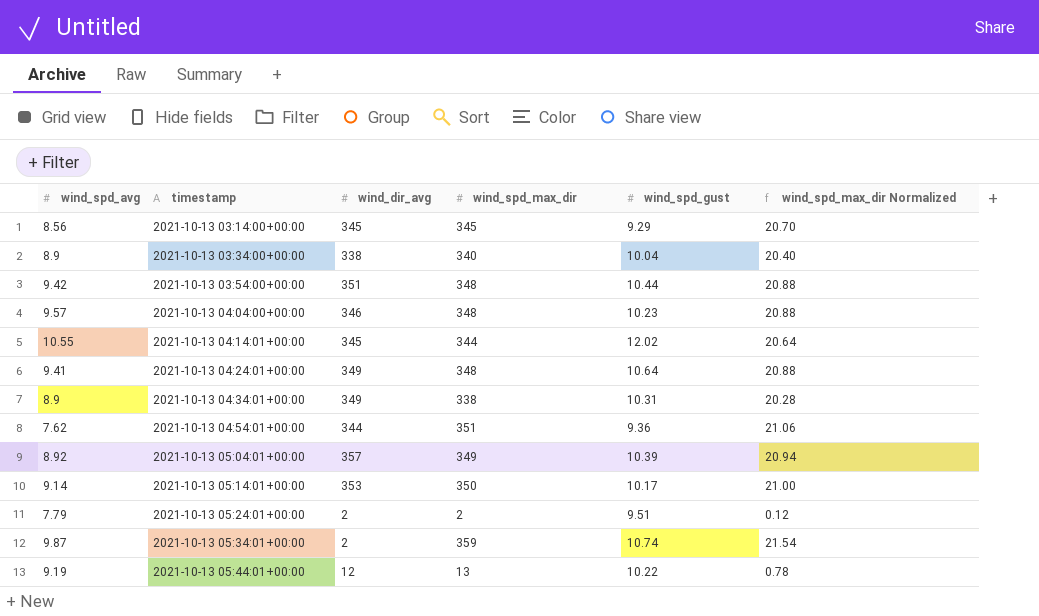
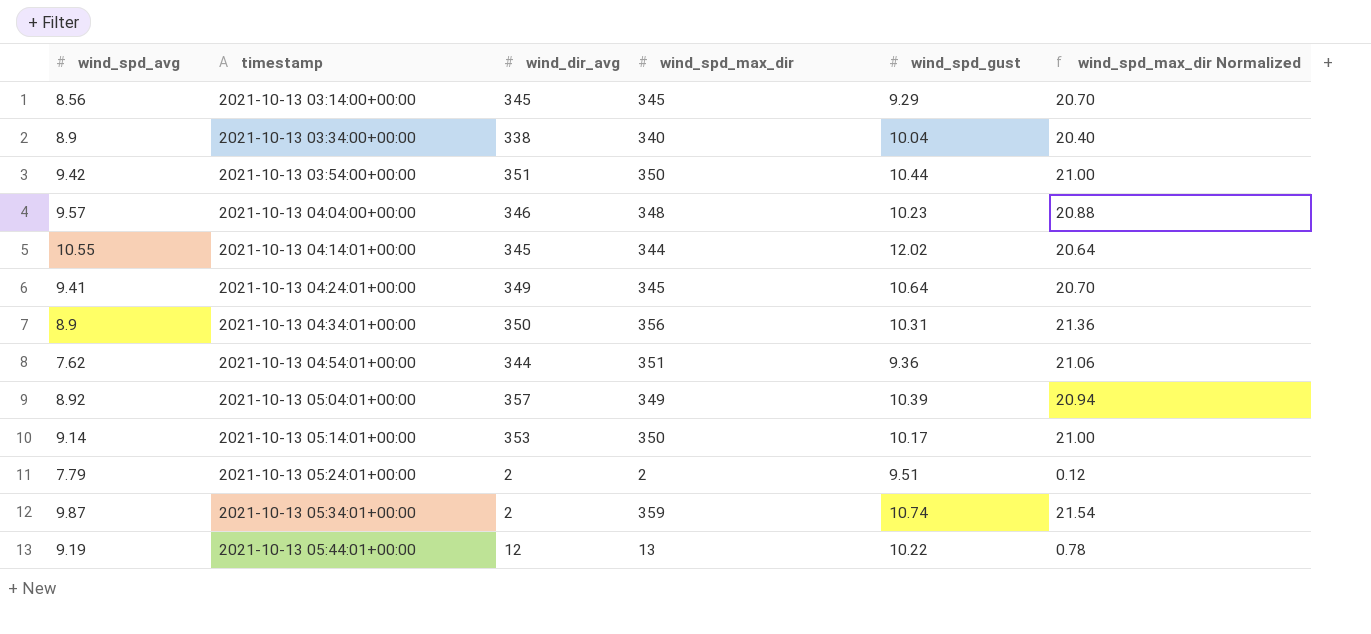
2021-10-13 03:54:00+00:00 | wind_spd_max_dir: 348 -> 350
2021-10-13 03:54:00+00:00 | wind_spd_max_dir Normalized: 20.88 -> 21.00
2021-10-13 04:24:01+00:00 | wind_spd_max_dir: 348 -> 345
2021-10-13 04:24:01+00:00 | wind_spd_max_dir Normalized: 20.88 -> 20.70
2021-10-13 04:34:01+00:00 | wind_dir_avg: 349 -> 350
2021-10-13 04:34:01+00:00 | wind_spd_max_dir: 338 -> 356
2021-10-13 04:34:01+00:00 | wind_spd_max_dir Normalized: 20.28 -> 21.36

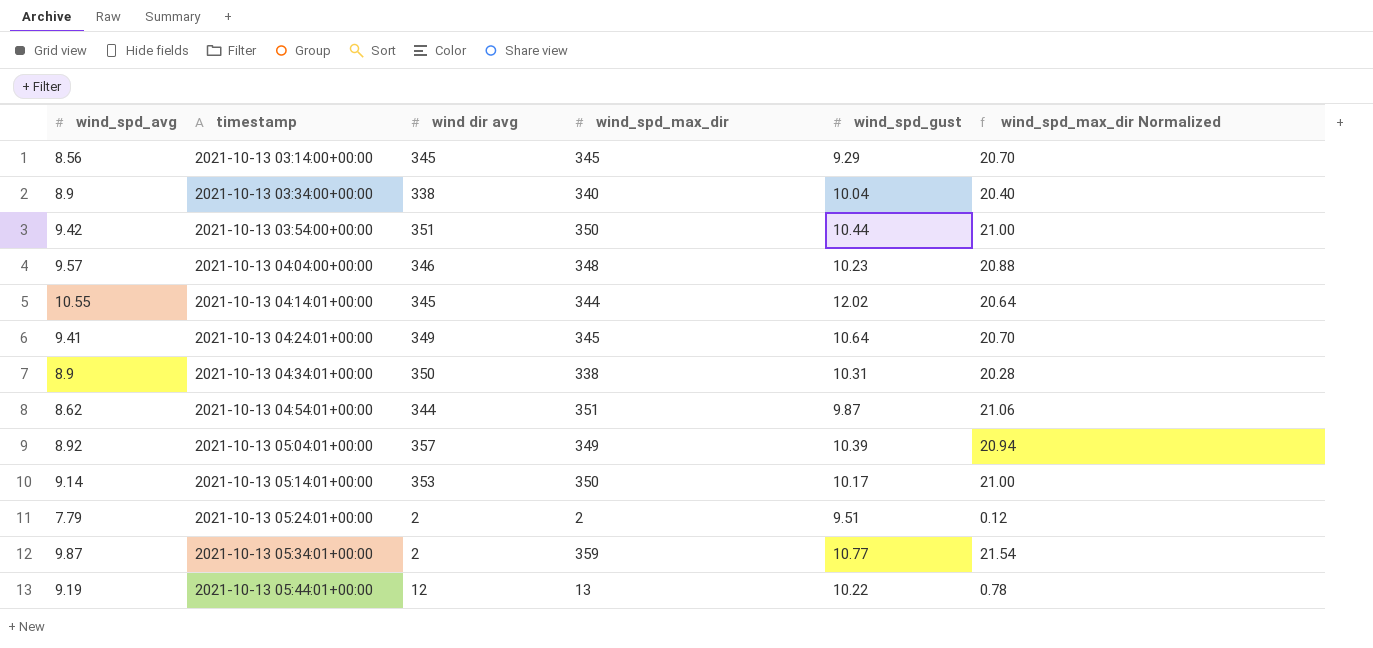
column name: wind_dir_avg -> wind dir avg
2021-10-13 04:34:01+00:00 | wind_spd_max_dir: 356 -> 338
2021-10-13 04:34:01+00:00 | wind_spd_max_dir Normalized: 21.36 -> 20.28
2021-10-13 04:54:01+00:00 | wind_spd_avg: 7.62 -> 8.62
2021-10-13 04:54:01+00:00 | wind_spd_gust: 9.36 -> 9.87
2021-10-13 05:34:01+00:00 | wind_spd_gust: 10.74 -> 10.77

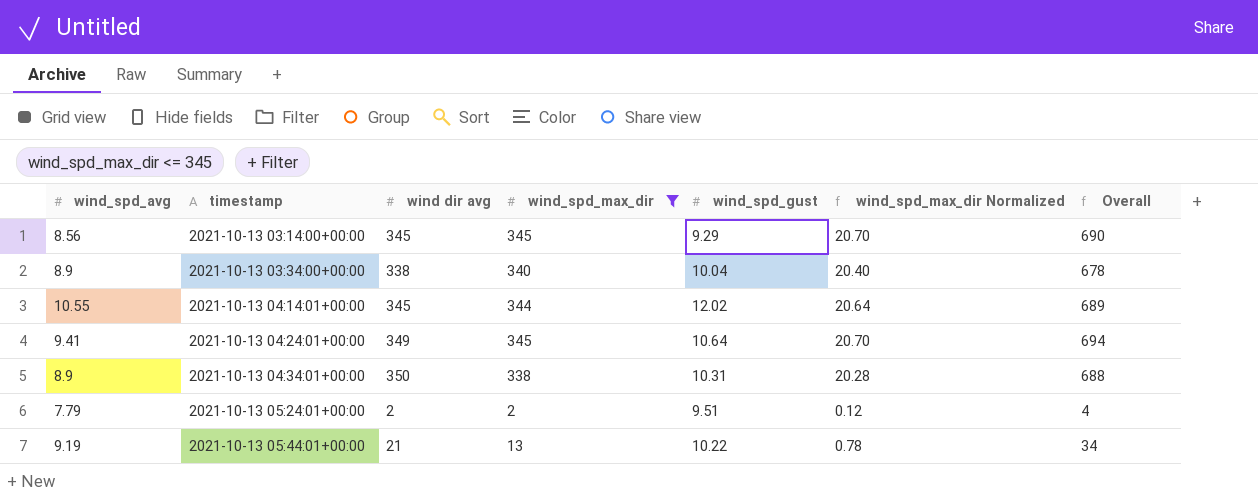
filter: none -> wind_spd_max_dir <= 345
column Overall | formula: none -> [wind dir avg] + [wind_spd_max_dir]
2021-10-13 05:44:01+00:00 | wind dir avg: 12 -> 21

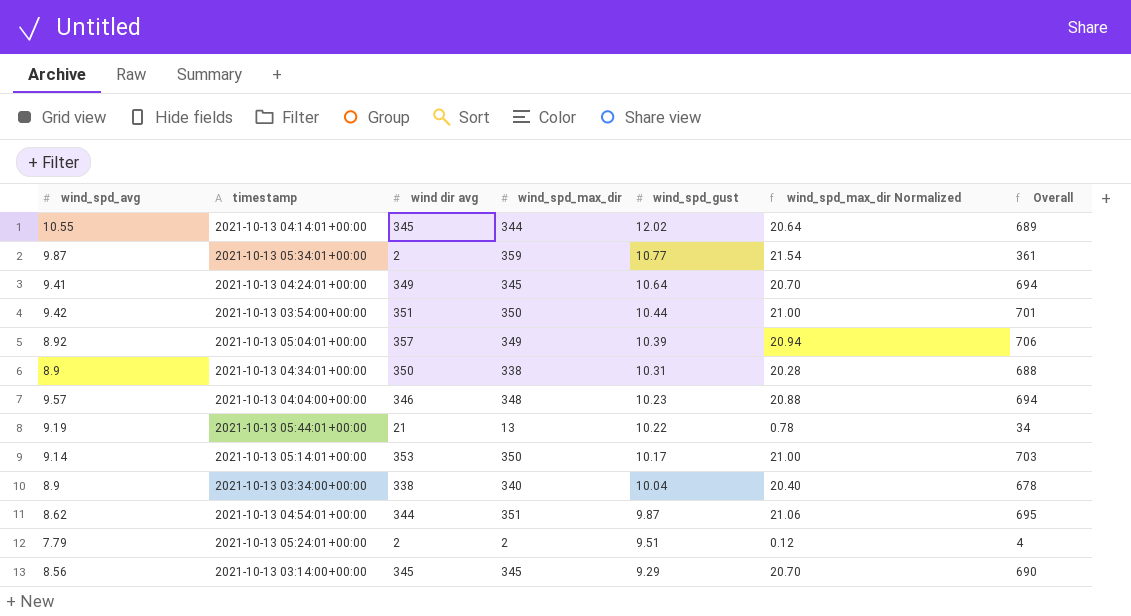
filter: wind_spd_max_dir <= 345 -> none
row order: timestamp ascending -> wind_spd_gust descending

